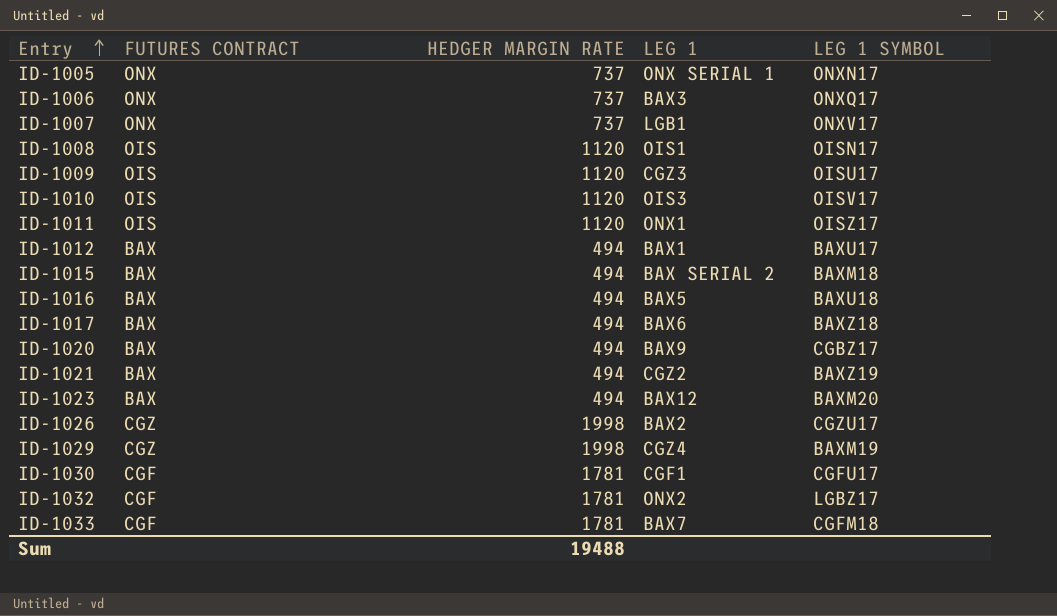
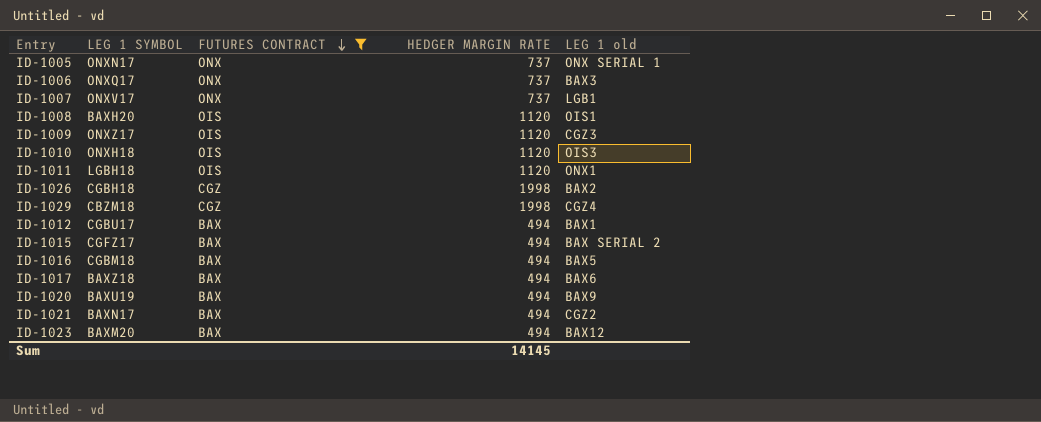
filter: none -> FUTURES CONTRACT != CGF
row order: Entry ascending -> FUTURES CONTRACT descending
column LEG 1 SYMBOL | position: 5 -> 2
column name: LEG 1 -> LEG 1 old
ID-1008 | LEG 1 SYMBOL: OISN17 -> BAXH20
ID-1009 | LEG 1 SYMBOL: OISU17 -> ONXZ17
ID-1010 | LEG 1 SYMBOL: OISV17 -> ONXH18
ID-1011 | LEG 1 SYMBOL: OISZ17 -> LGBH18
ID-1026 | LEG 1 SYMBOL: CGZU17 -> CGBH18
ID-1029 | LEG 1 SYMBOL: BAXM19 -> CBZM18
ID-1012 | LEG 1 SYMBOL: BAXU17 -> CGBU17
ID-1015 | LEG 1 SYMBOL: BAXM18 -> CGFZ17
ID-1016 | LEG 1 SYMBOL: BAXU18 -> CGBM18
ID-1020 | LEG 1 SYMBOL: CGBZ17 -> BAXU19
ID-1021 | LEG 1 SYMBOL: BAXZ19 -> BAXN17
Sum | HEDGER MARGIN RATE: 19488 -> 14145

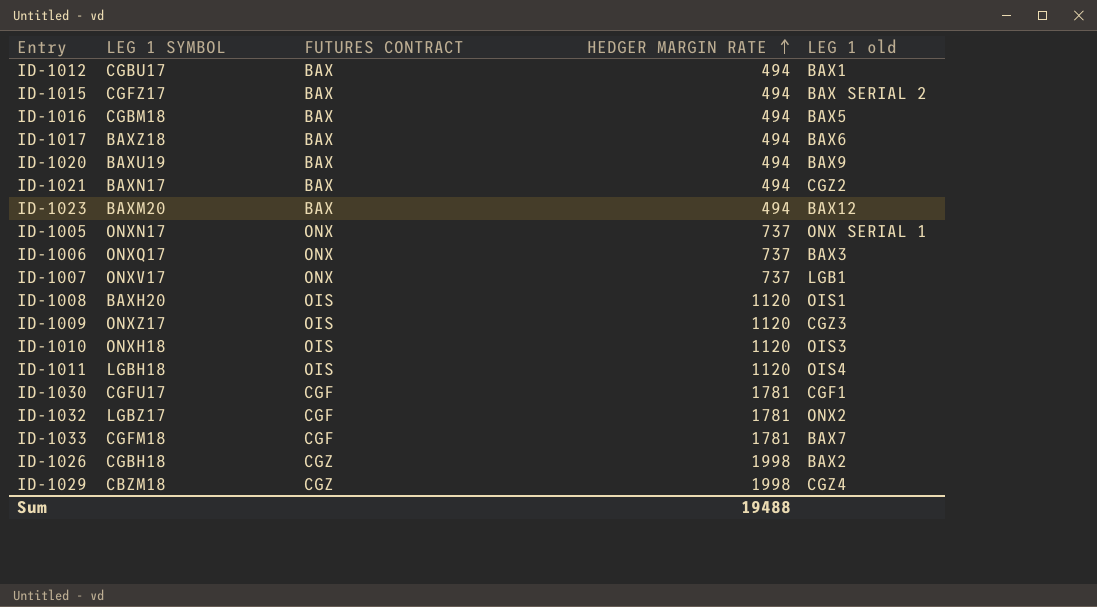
filter: FUTURES CONTRACT != CGF -> none
row order: FUTURES CONTRACT descending -> HEDGER MARGIN RATE ascending
ID-1011 | LEG 1 old: ONX1 -> OIS4
Sum | HEDGER MARGIN RATE: 14145 -> 19488

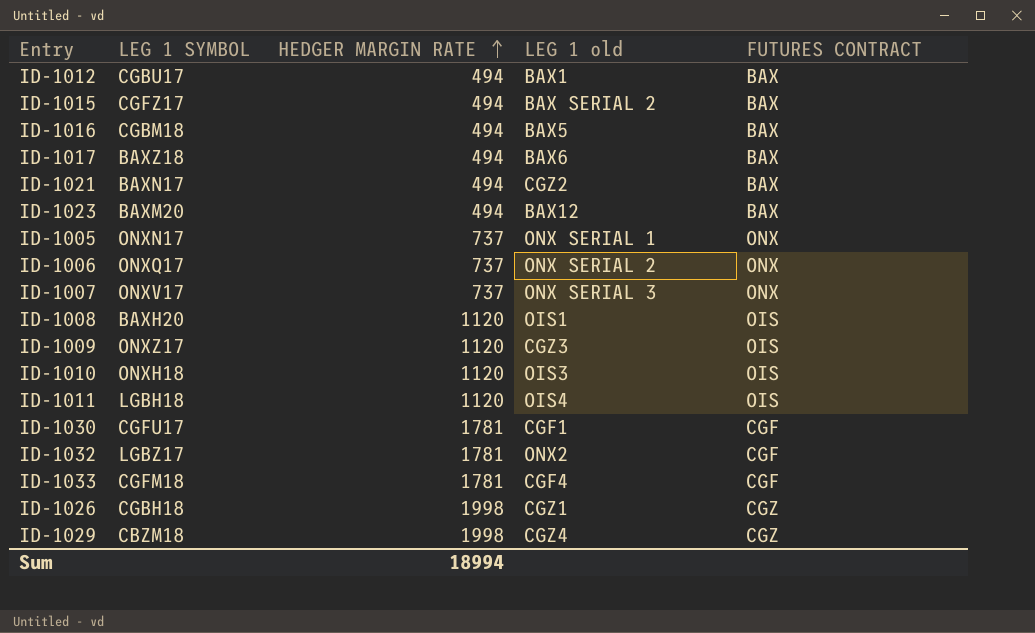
column FUTURES CONTRACT | position: 3 -> 5
row ID-1020: BAXU19 | BAX | 494 | BAX9 -> none
ID-1006 | LEG 1 old: BAX3 -> ONX SERIAL 2
ID-1007 | LEG 1 old: LGB1 -> ONX SERIAL 3
ID-1033 | LEG 1 old: BAX7 -> CGF4
ID-1026 | LEG 1 old: BAX2 -> CGZ1
Sum | HEDGER MARGIN RATE: 19488 -> 18994

